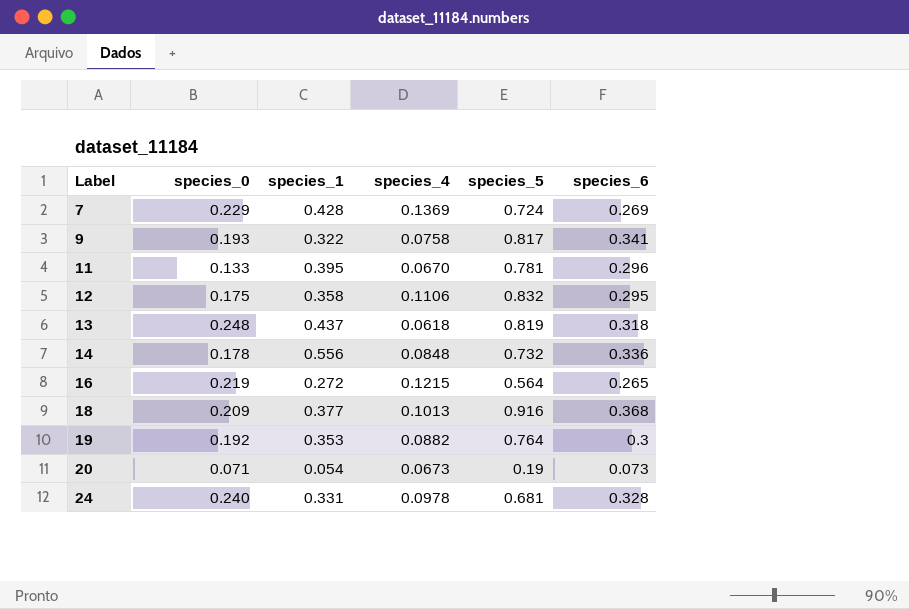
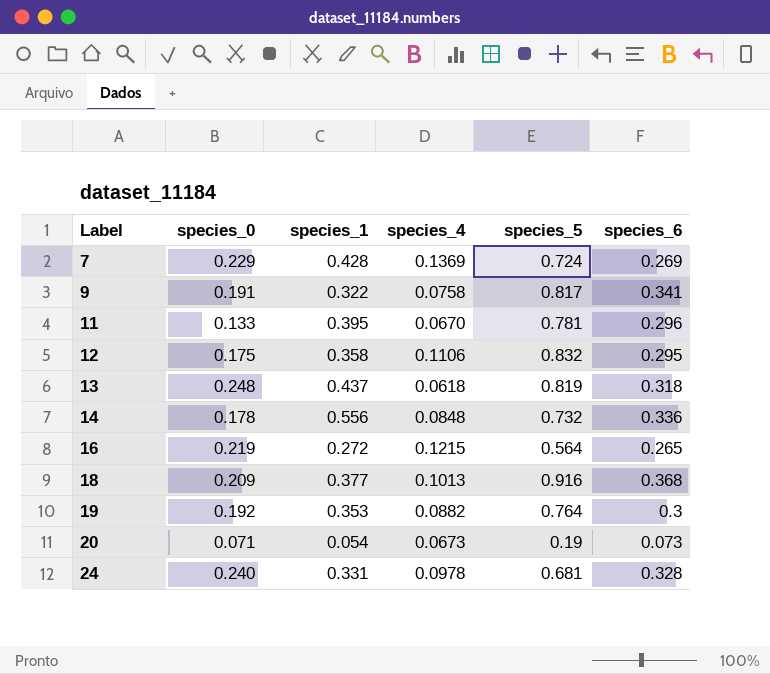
9 | species_0: 0.193 -> 0.191

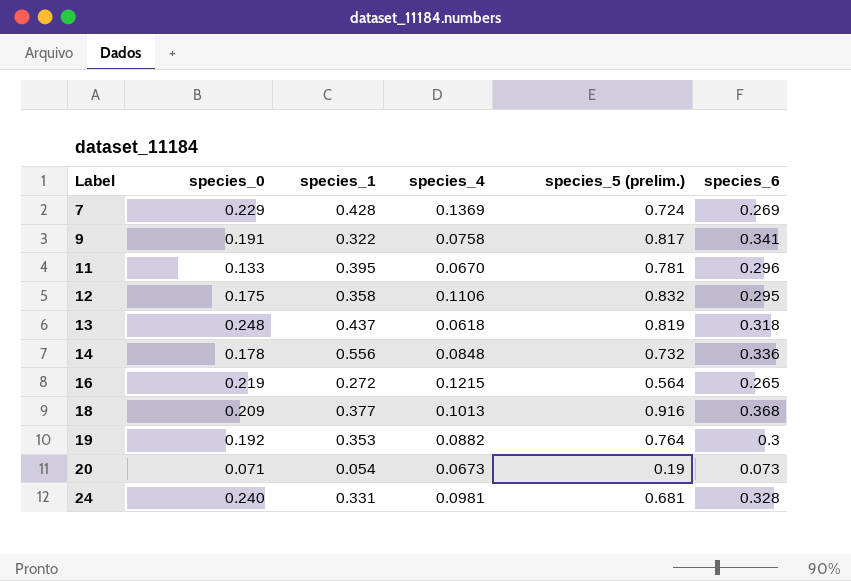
column name: species_5 -> species_5 (prelim.)
24 | species_4: 0.0978 -> 0.0981

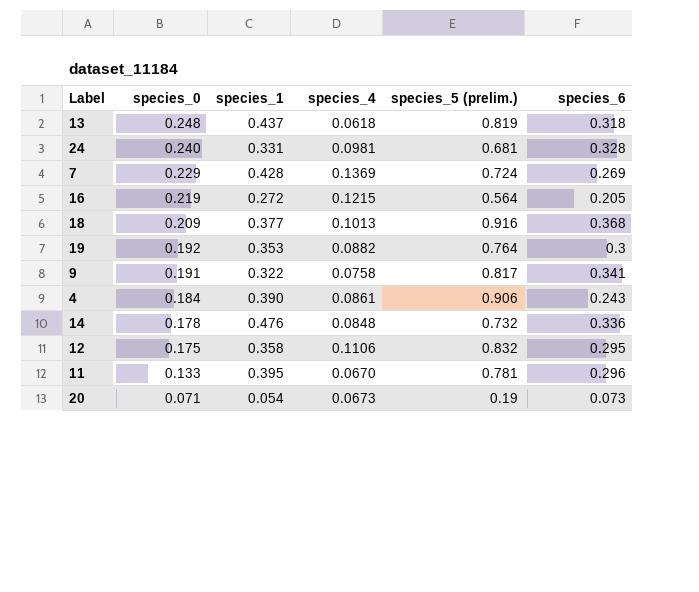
row order: Label ascending -> species_0 descending
16 | species_6: 0.265 -> 0.205
row 4: none -> 0.184 | 0.390 | 0.0861 | 0.906 | 0.243
14 | species_1: 0.556 -> 0.476

